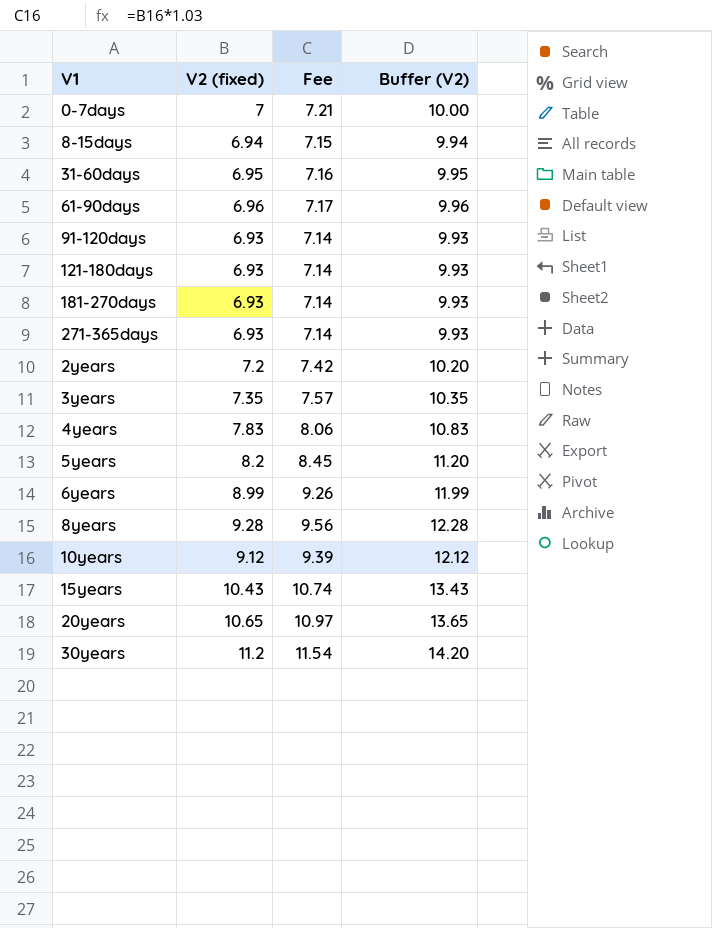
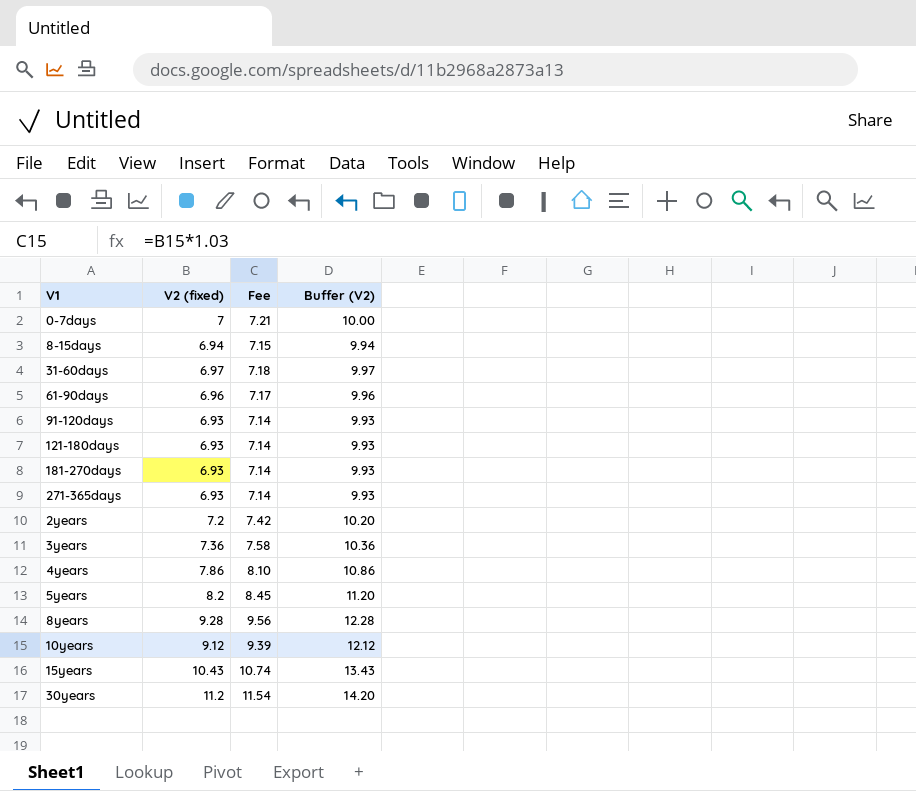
row 6years: 8.99 | 9.26 | 11.99 -> none
row 20years: 10.65 | 10.97 | 13.65 -> none
31-60days | V2 (fixed): 6.95 -> 6.97
31-60days | Fee: 7.16 -> 7.18
31-60days | Buffer (V2): 9.95 -> 9.97
3years | V2 (fixed): 7.35 -> 7.36
3years | Fee: 7.57 -> 7.58
3years | Buffer (V2): 10.35 -> 10.36
4years | V2 (fixed): 7.83 -> 7.86
4years | Fee: 8.06 -> 8.10
4years | Buffer (V2): 10.83 -> 10.86

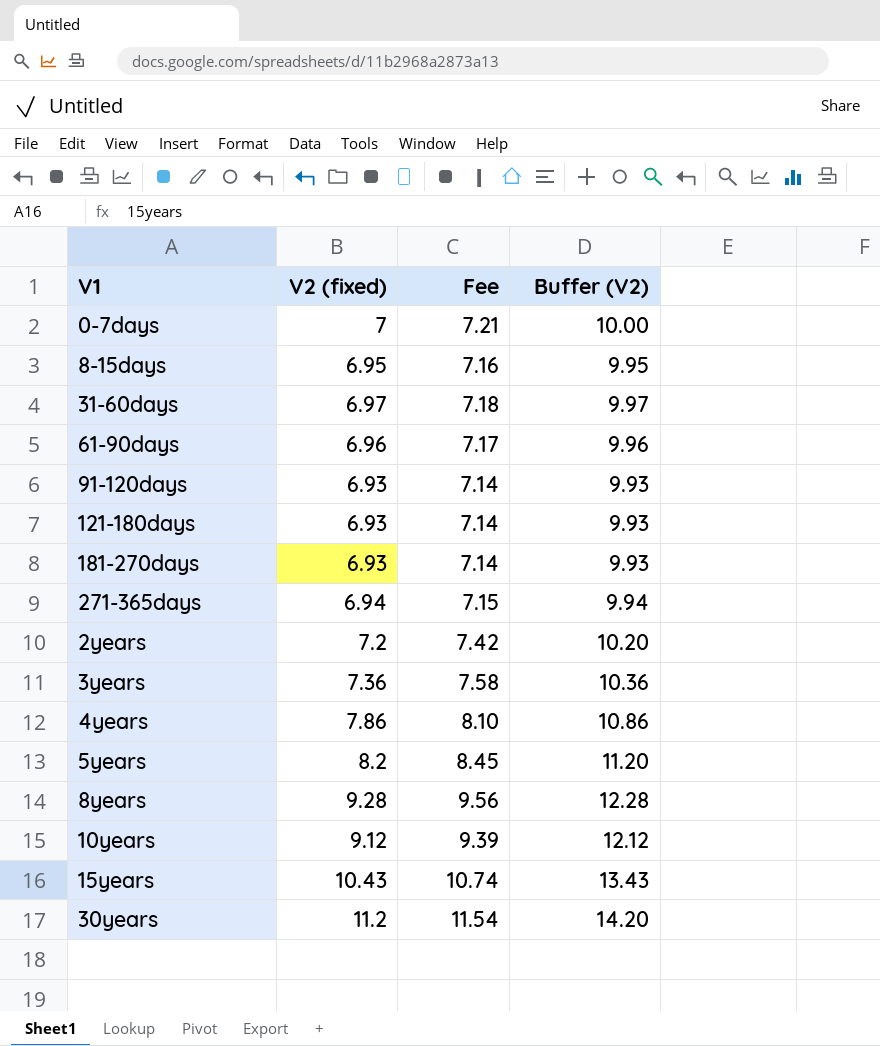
8-15days | V2 (fixed): 6.94 -> 6.95
8-15days | Fee: 7.15 -> 7.16
8-15days | Buffer (V2): 9.94 -> 9.95
271-365days | V2 (fixed): 6.93 -> 6.94
271-365days | Fee: 7.14 -> 7.15
271-365days | Buffer (V2): 9.93 -> 9.94

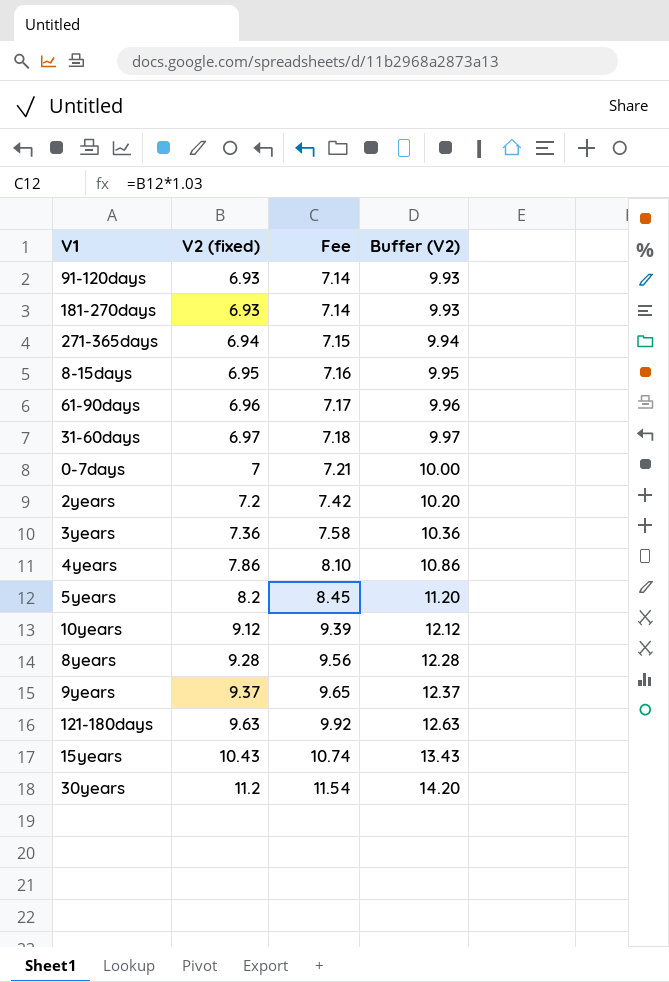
row order: none -> V2 (fixed) ascending
row 9years: none -> 9.37 | 9.65 | 12.37
121-180days | V2 (fixed): 6.93 -> 9.63
121-180days | Fee: 7.14 -> 9.92
121-180days | Buffer (V2): 9.93 -> 12.63

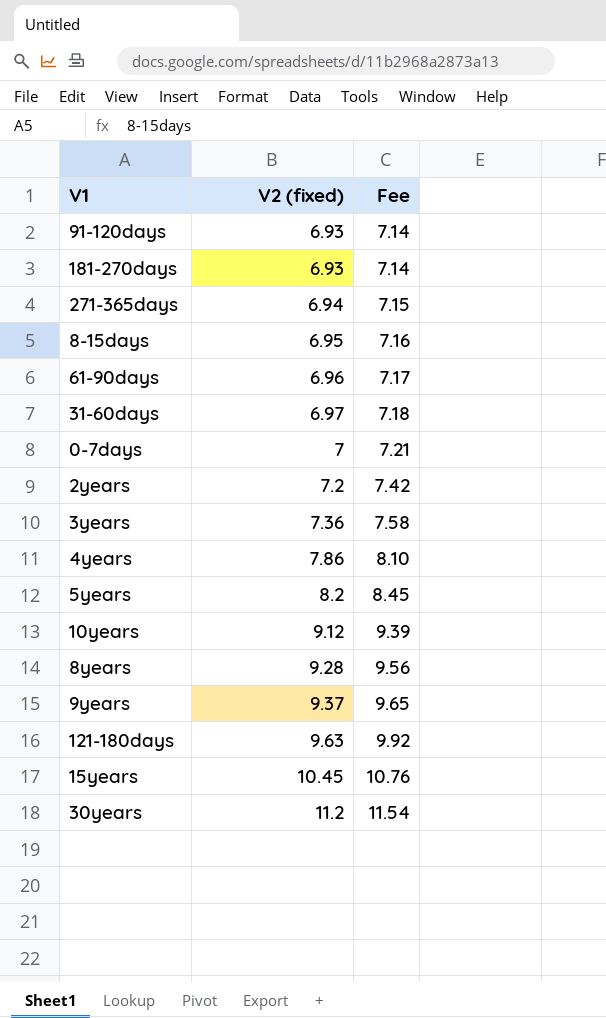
column Buffer (V2) | formula: [V2 (fixed)] + 3 -> none
15years | V2 (fixed): 10.43 -> 10.45
15years | Fee: 10.74 -> 10.76

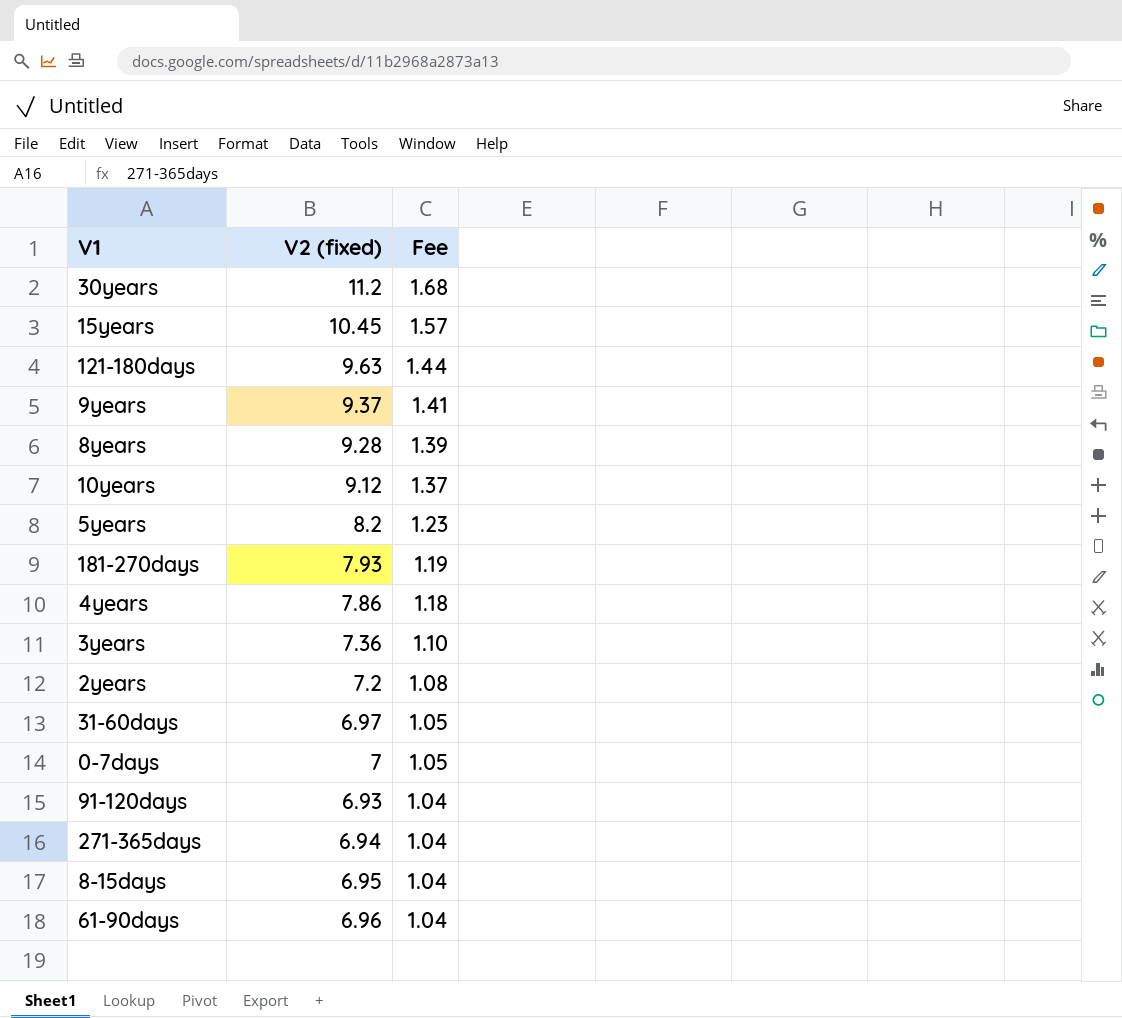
row order: V2 (fixed) ascending -> Fee descending
column Fee | formula: [V2 (fixed)] * 1.03 -> [V2 (fixed)] * 0.15
181-270days | V2 (fixed): 6.93 -> 7.93

